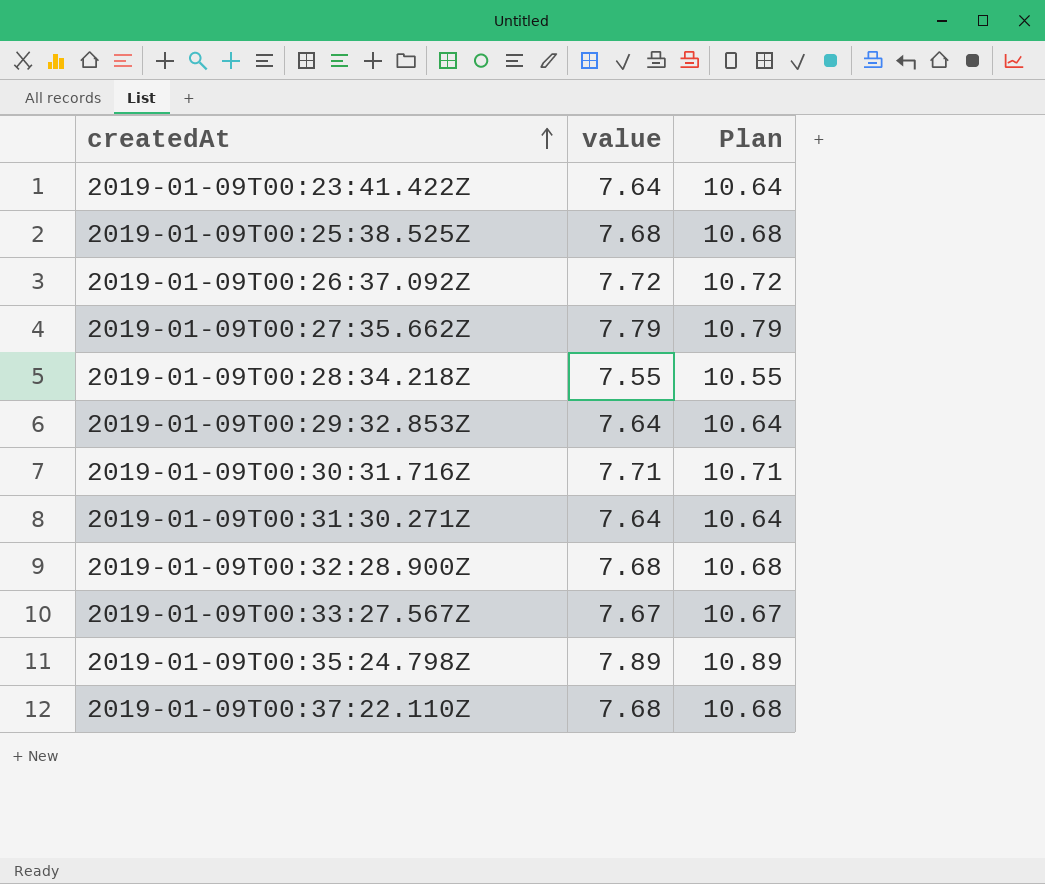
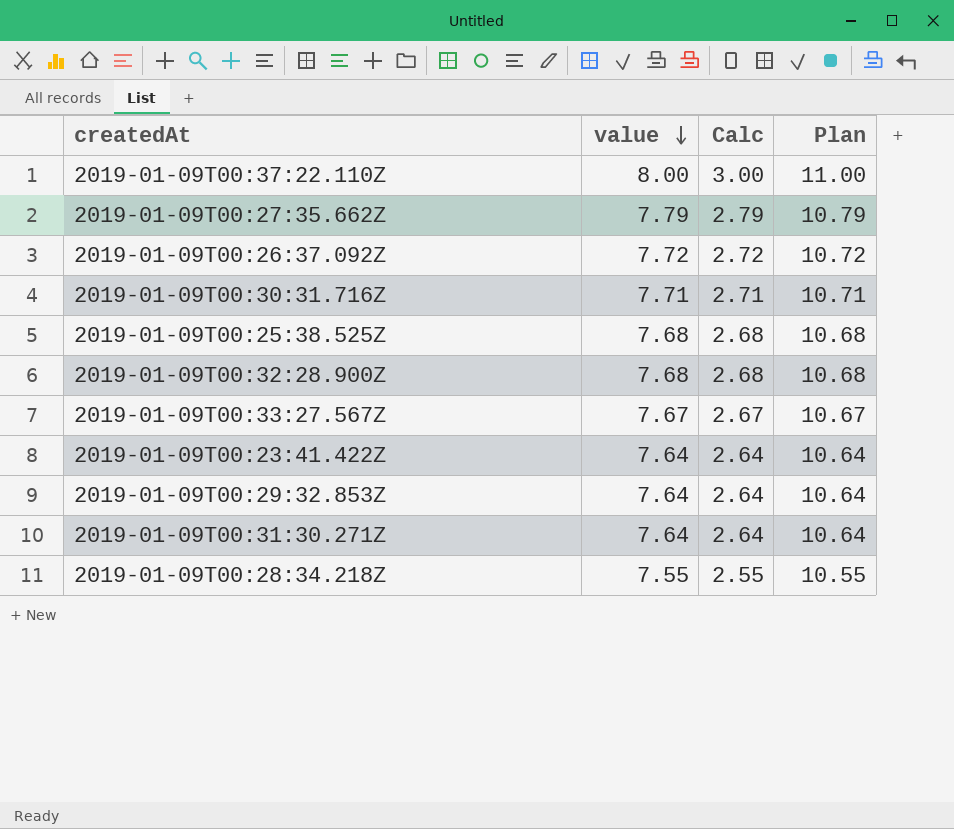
row order: createdAt ascending -> value descending
column Calc | formula: none -> [value] - 5
row 2019-01-09T00:35:24.798Z: 7.89 | 10.89 -> none
2019-01-09T00:37:22.110Z | value: 7.68 -> 8.00
2019-01-09T00:37:22.110Z | Plan: 10.68 -> 11.00

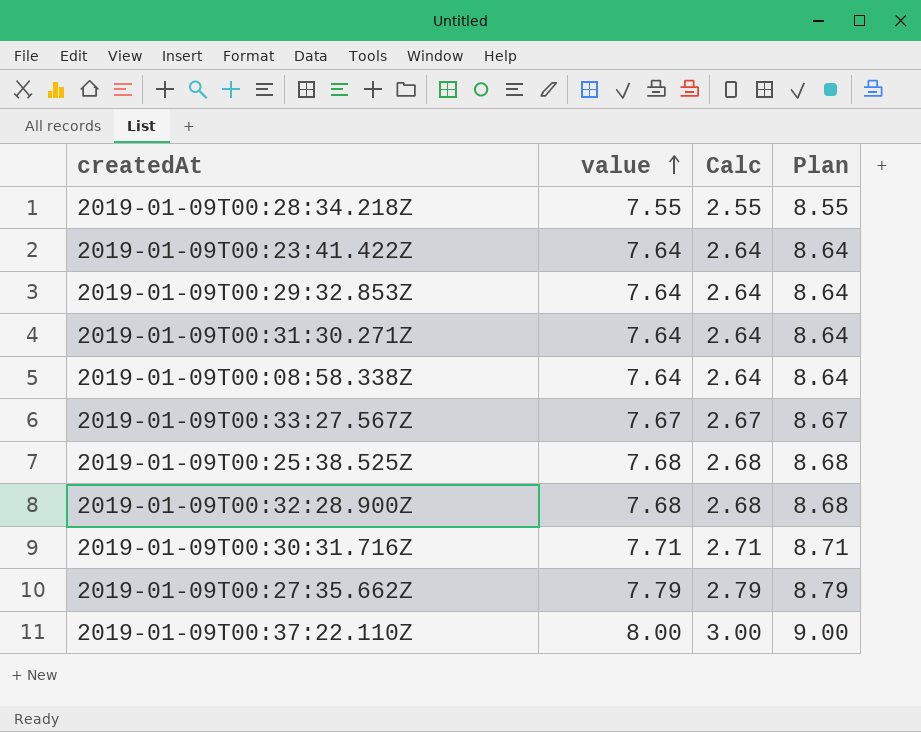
row order: value descending -> value ascending
column Plan | formula: [value] + 3 -> [value] + 1
row 2019-01-09T00:26:37.092Z: 7.72 | 2.72 | 10.72 -> none
row 2019-01-09T00:08:58.338Z: none -> 7.64 | 2.64 | 8.64

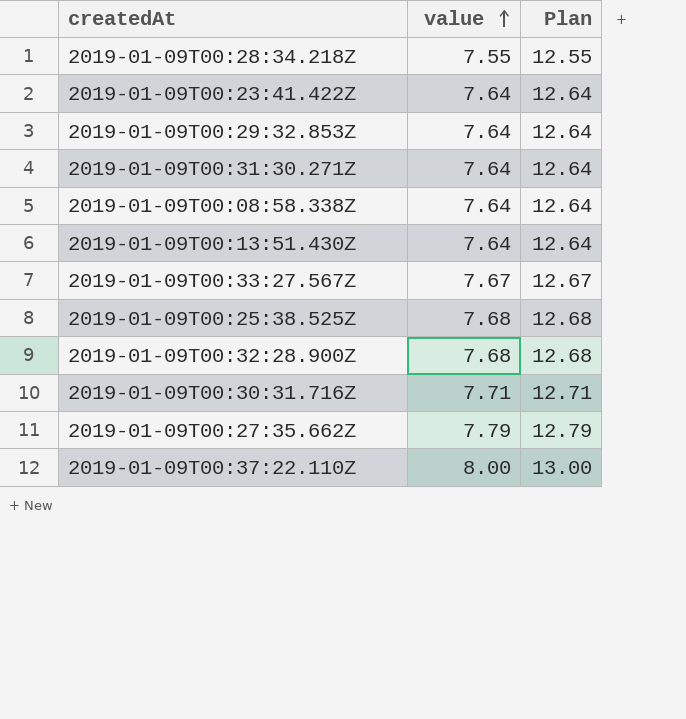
column Calc | formula: [value] - 5 -> none
column Plan | formula: [value] + 1 -> [value] + 5
row 2019-01-09T00:13:51.430Z: none -> 7.64 | 12.64

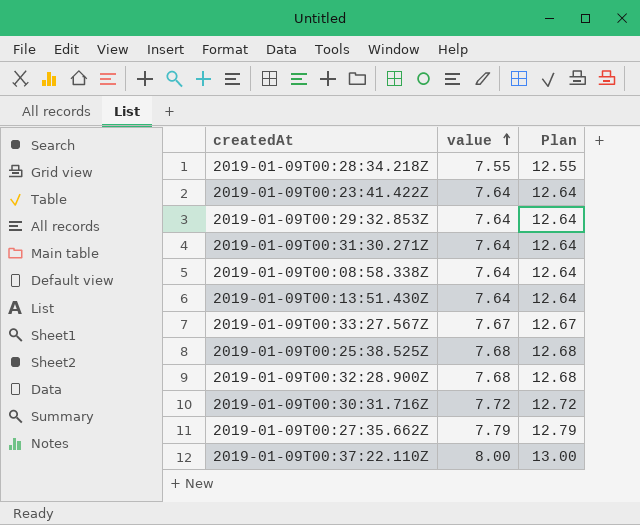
2019-01-09T00:30:31.716Z | value: 7.71 -> 7.72
2019-01-09T00:30:31.716Z | Plan: 12.71 -> 12.72

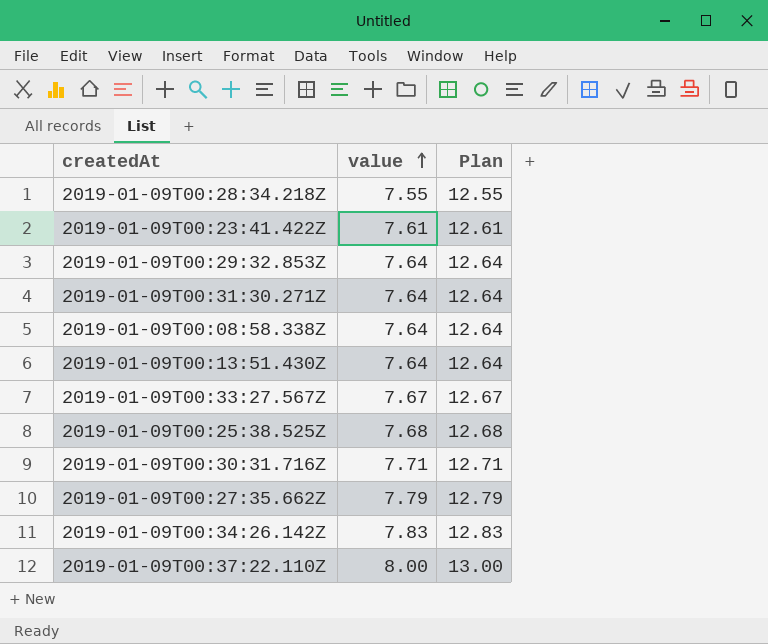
row 2019-01-09T00:32:28.900Z: 7.68 | 12.68 -> none
2019-01-09T00:23:41.422Z | value: 7.64 -> 7.61
2019-01-09T00:23:41.422Z | Plan: 12.64 -> 12.61
2019-01-09T00:30:31.716Z | value: 7.72 -> 7.71
2019-01-09T00:30:31.716Z | Plan: 12.72 -> 12.71
row 2019-01-09T00:34:26.142Z: none -> 7.83 | 12.83

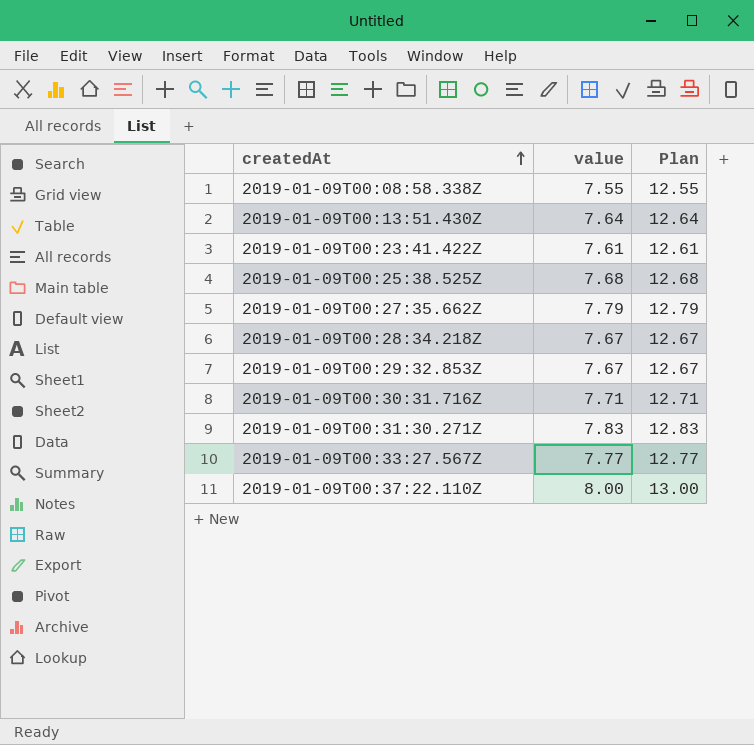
row order: value ascending -> createdAt ascending
row 2019-01-09T00:34:26.142Z: 7.83 | 12.83 -> none
2019-01-09T00:08:58.338Z | value: 7.64 -> 7.55
2019-01-09T00:08:58.338Z | Plan: 12.64 -> 12.55
2019-01-09T00:28:34.218Z | value: 7.55 -> 7.67
2019-01-09T00:28:34.218Z | Plan: 12.55 -> 12.67
2019-01-09T00:29:32.853Z | value: 7.64 -> 7.67
2019-01-09T00:29:32.853Z | Plan: 12.64 -> 12.67
2019-01-09T00:31:30.271Z | value: 7.64 -> 7.83
2019-01-09T00:31:30.271Z | Plan: 12.64 -> 12.83
2019-01-09T00:33:27.567Z | value: 7.67 -> 7.77
2019-01-09T00:33:27.567Z | Plan: 12.67 -> 12.77

